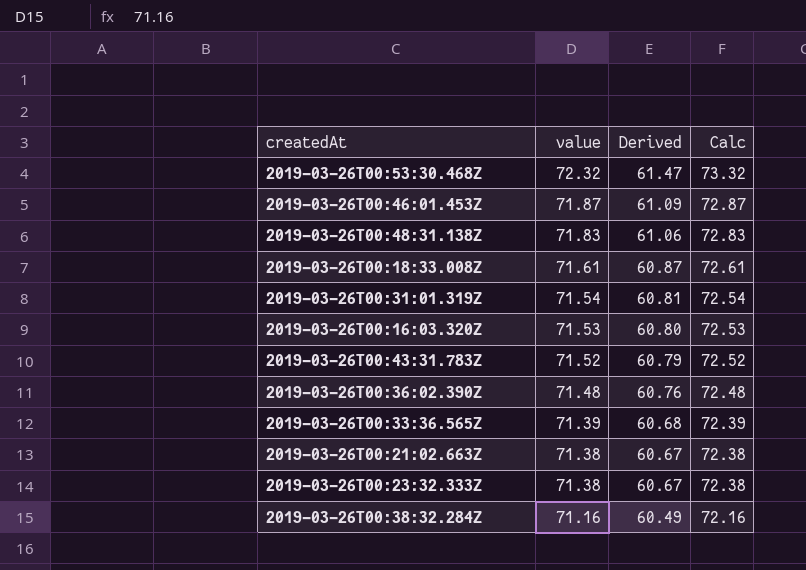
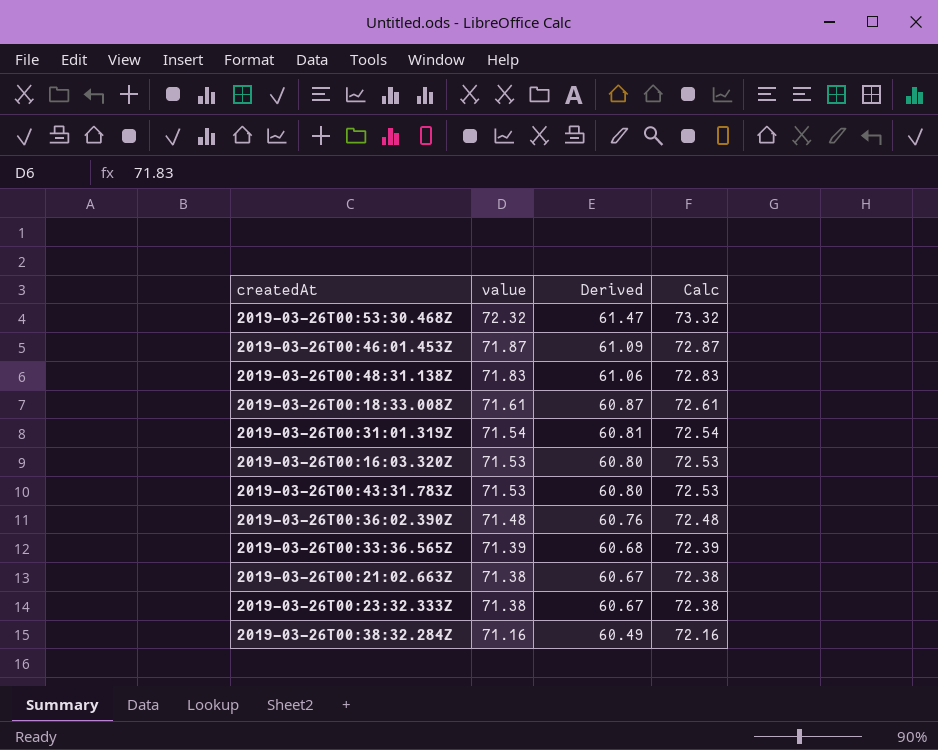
2019-03-26T00:43:31.783Z | value: 71.52 -> 71.53
2019-03-26T00:43:31.783Z | Derived: 60.79 -> 60.80
2019-03-26T00:43:31.783Z | Calc: 72.52 -> 72.53

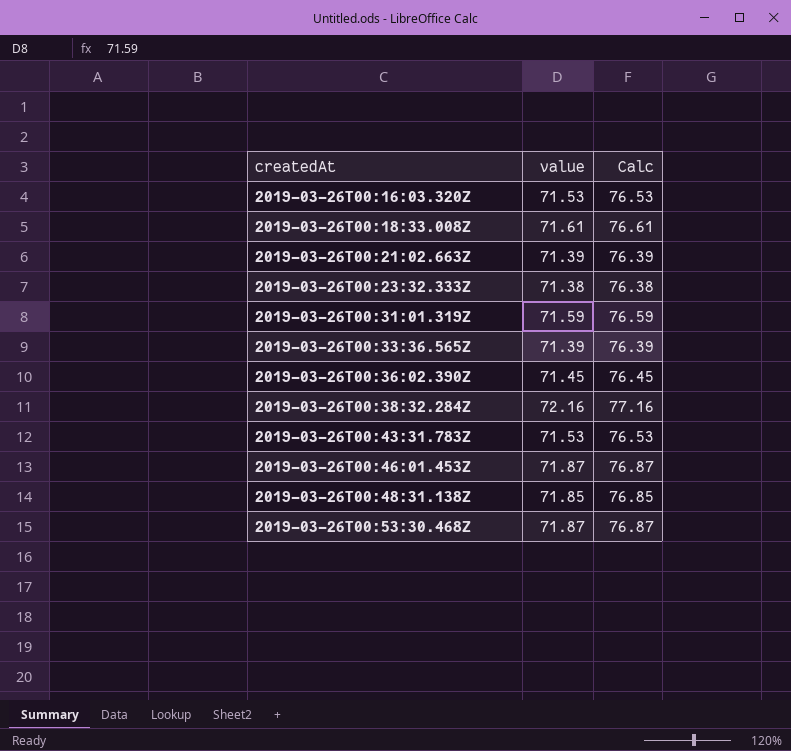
row order: value descending -> createdAt ascending
column Derived | formula: [value] * 0.85 -> none
column Calc | formula: [value] + 1 -> [value] + 5
2019-03-26T00:21:02.663Z | value: 71.38 -> 71.39
2019-03-26T00:31:01.319Z | value: 71.54 -> 71.59
2019-03-26T00:36:02.390Z | value: 71.48 -> 71.45
2019-03-26T00:38:32.284Z | value: 71.16 -> 72.16
2019-03-26T00:48:31.138Z | value: 71.83 -> 71.85
2019-03-26T00:53:30.468Z | value: 72.32 -> 71.87

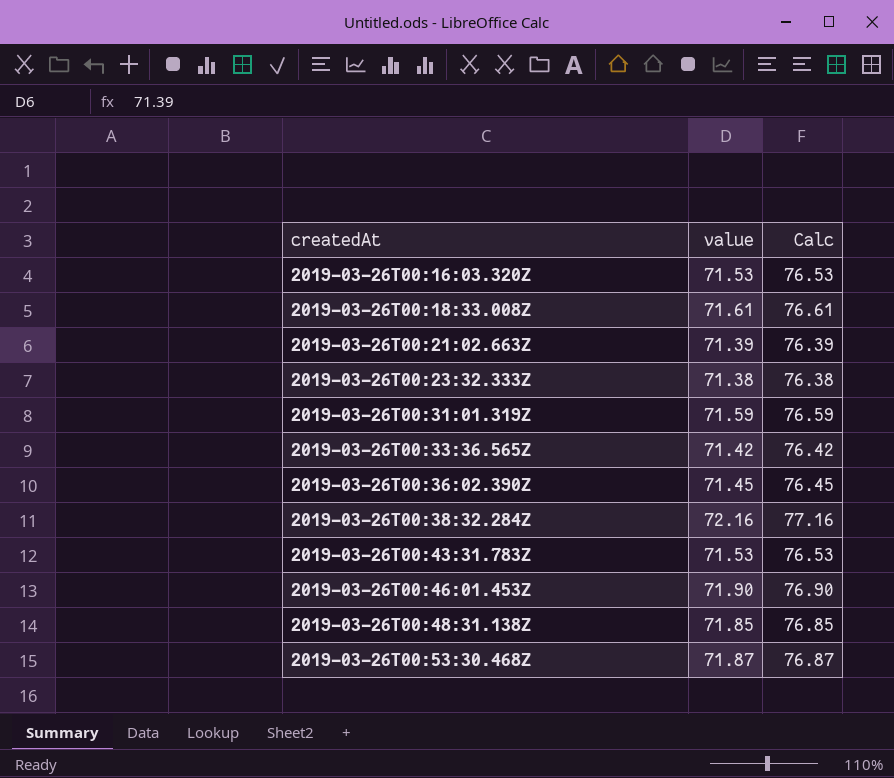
2019-03-26T00:33:36.565Z | value: 71.39 -> 71.42
2019-03-26T00:33:36.565Z | Calc: 76.39 -> 76.42
2019-03-26T00:46:01.453Z | value: 71.87 -> 71.90
2019-03-26T00:46:01.453Z | Calc: 76.87 -> 76.90

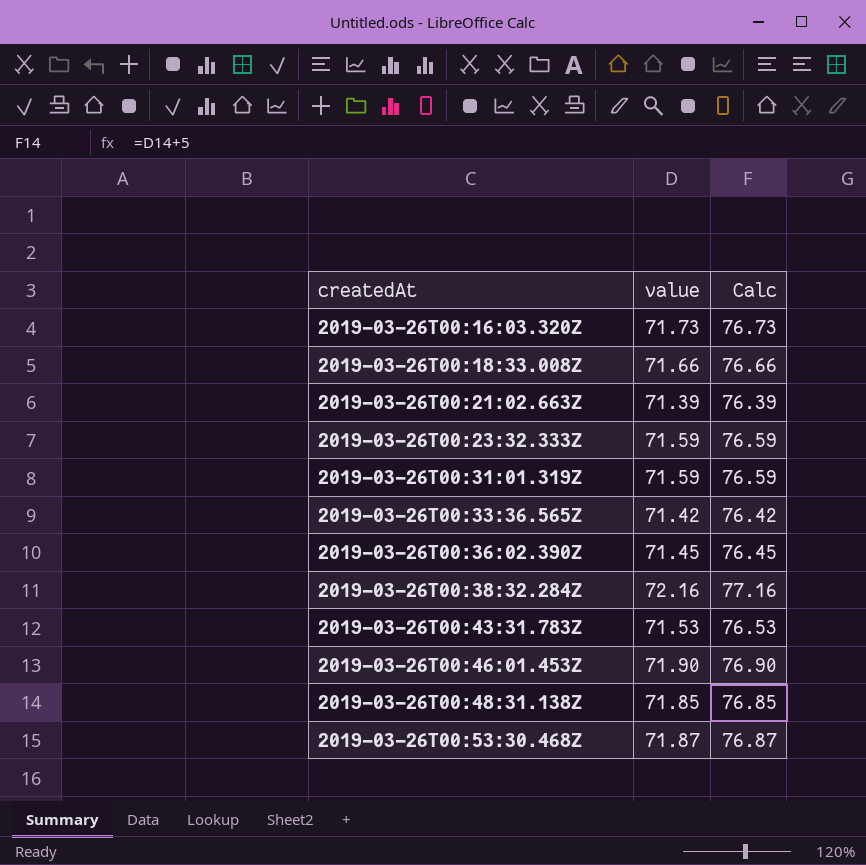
2019-03-26T00:16:03.320Z | value: 71.53 -> 71.73
2019-03-26T00:16:03.320Z | Calc: 76.53 -> 76.73
2019-03-26T00:18:33.008Z | value: 71.61 -> 71.66
2019-03-26T00:18:33.008Z | Calc: 76.61 -> 76.66
2019-03-26T00:23:32.333Z | value: 71.38 -> 71.59
2019-03-26T00:23:32.333Z | Calc: 76.38 -> 76.59

